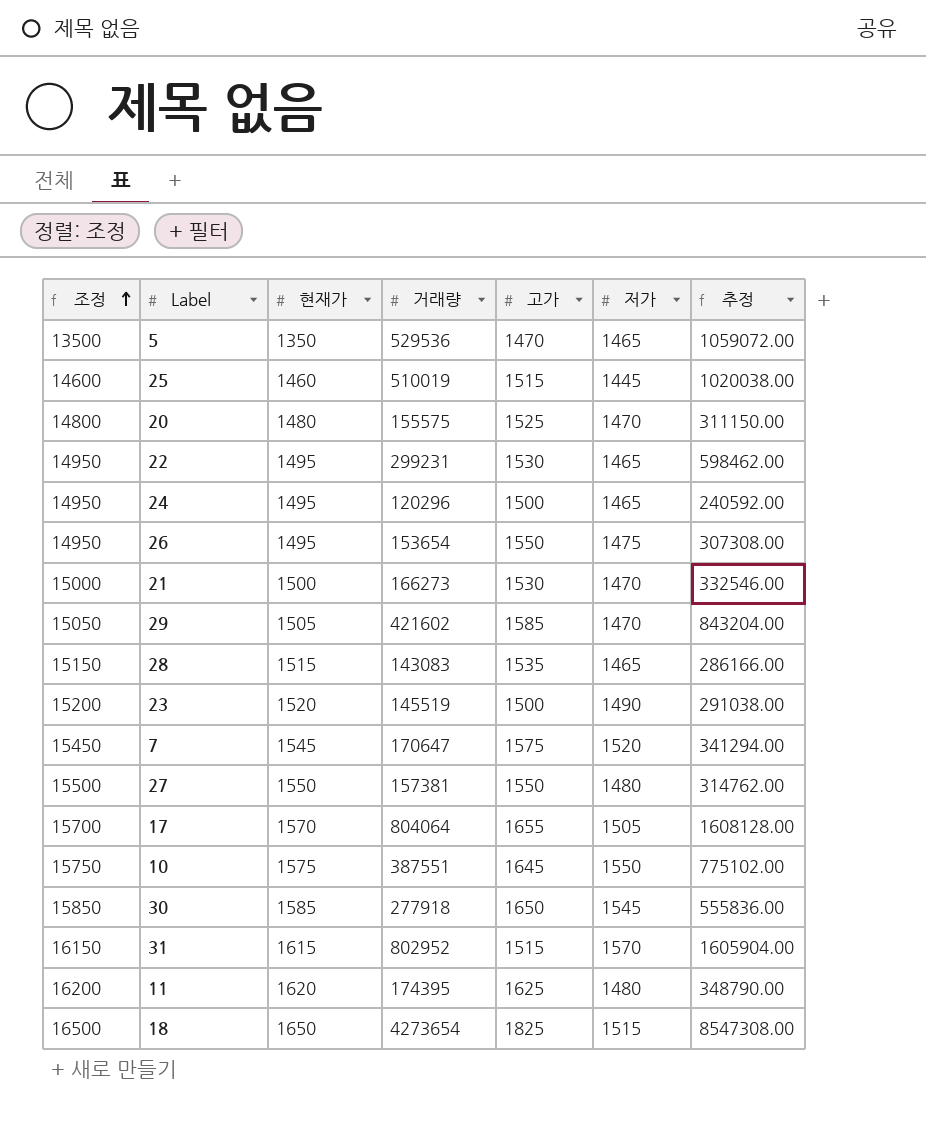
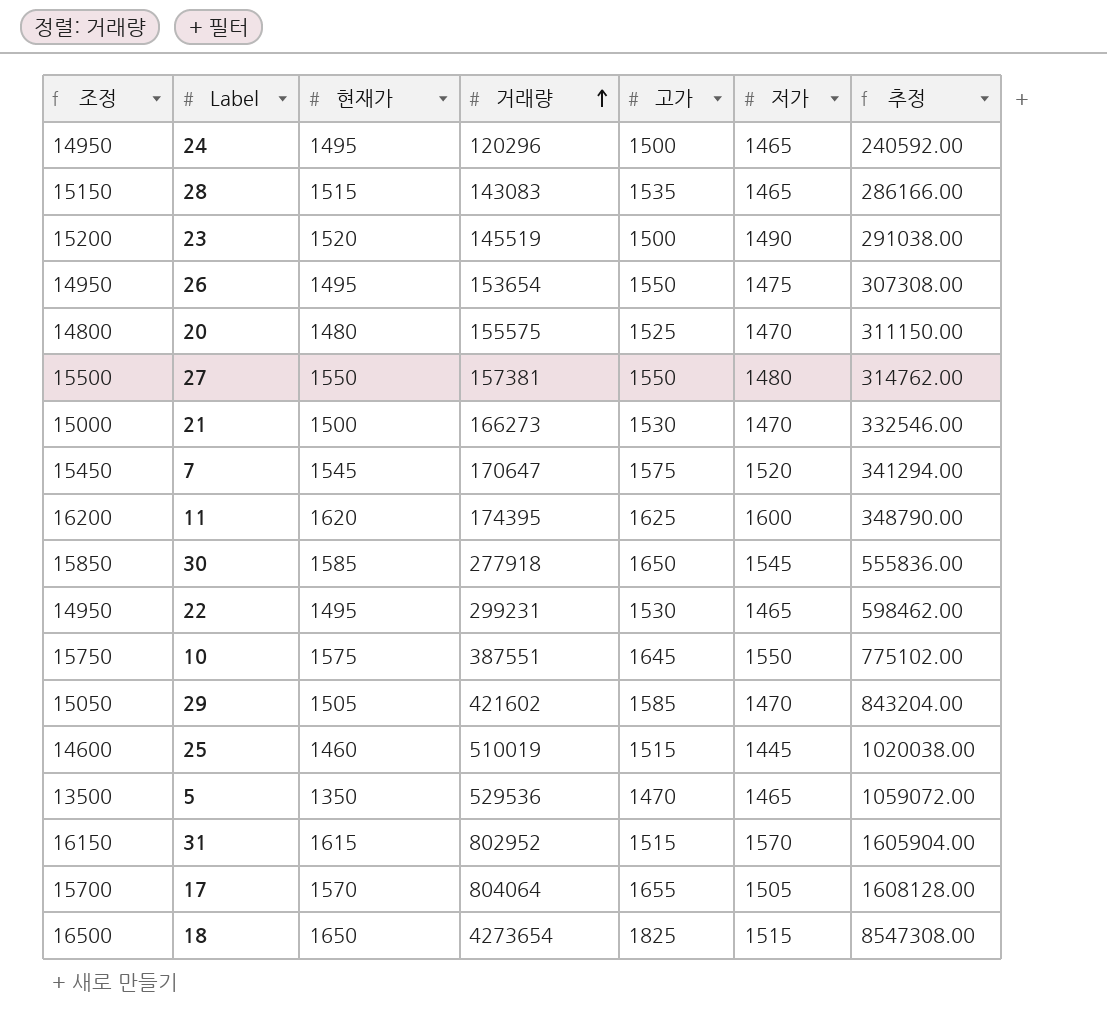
row order: 조정 ascending -> 거래량 ascending
11 | 저가: 1480 -> 1600

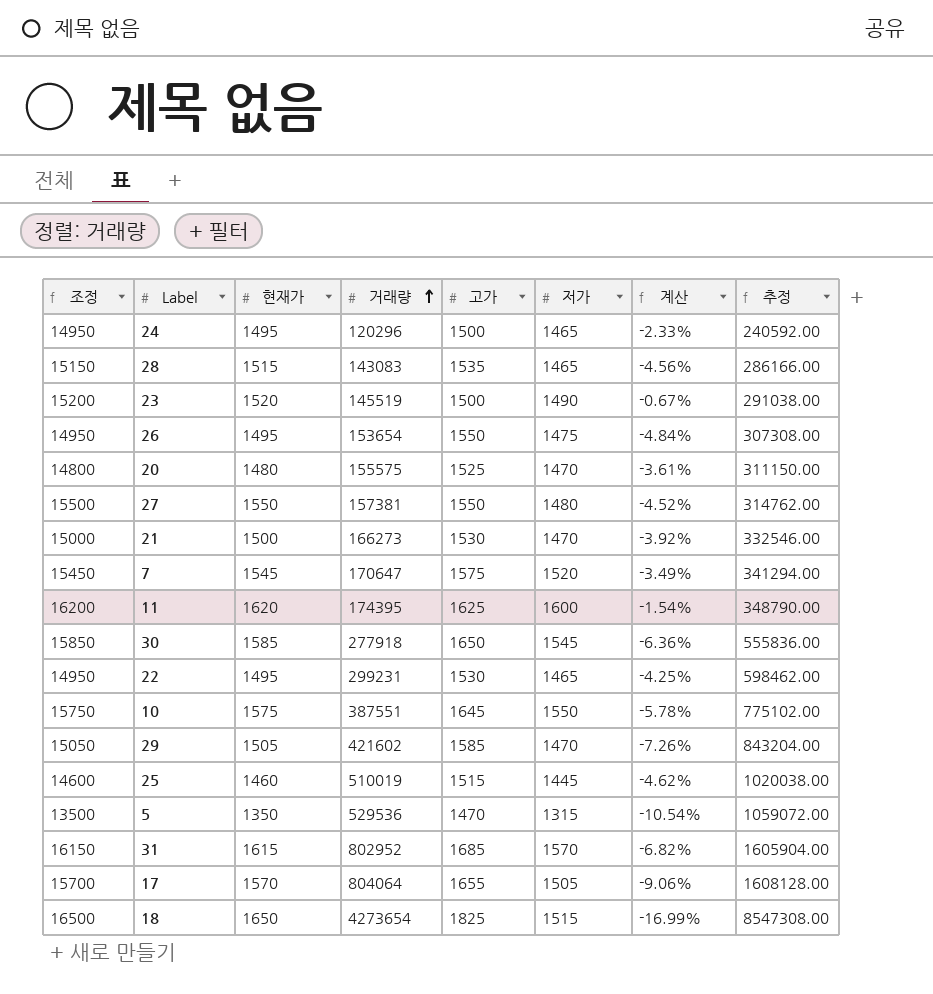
column 계산 | formula: none -> ([저가] - [고가]) / [고가]
5 | 저가: 1465 -> 1315
31 | 고가: 1515 -> 1685

